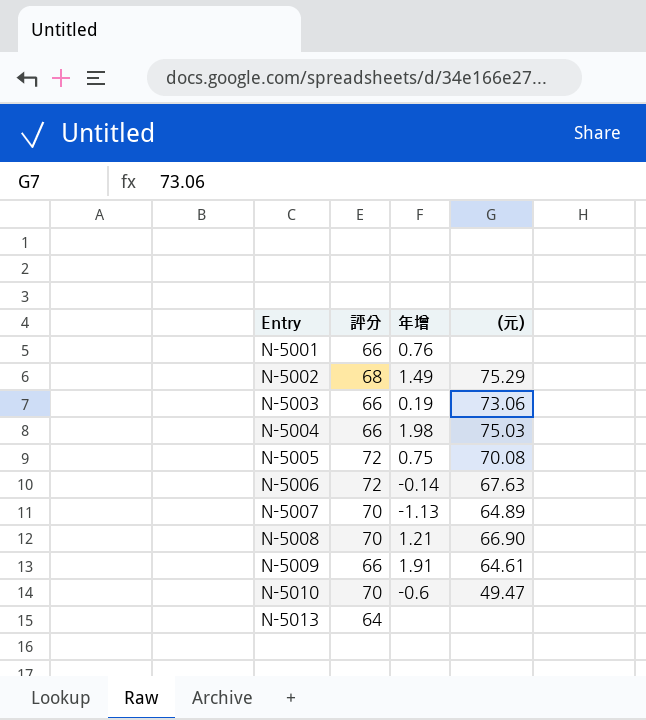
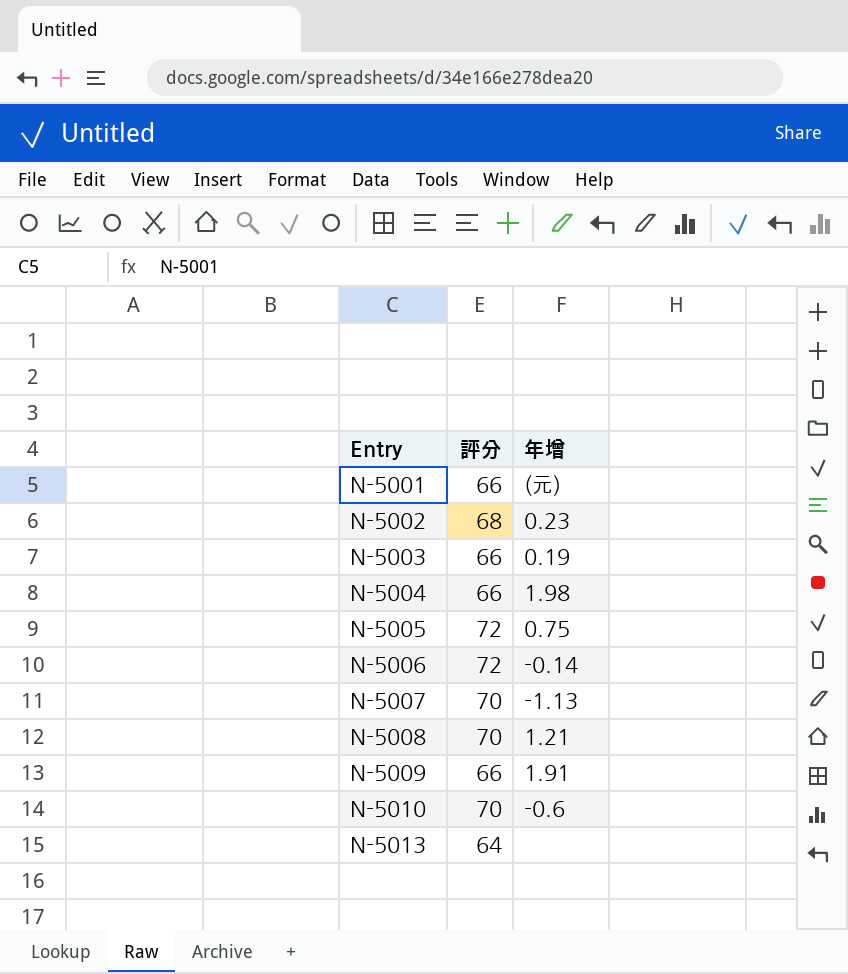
column (元) | position: 4 -> none
N-5001 | 年增: 0.76 -> (元)
N-5002 | 年增: 1.49 -> 0.23

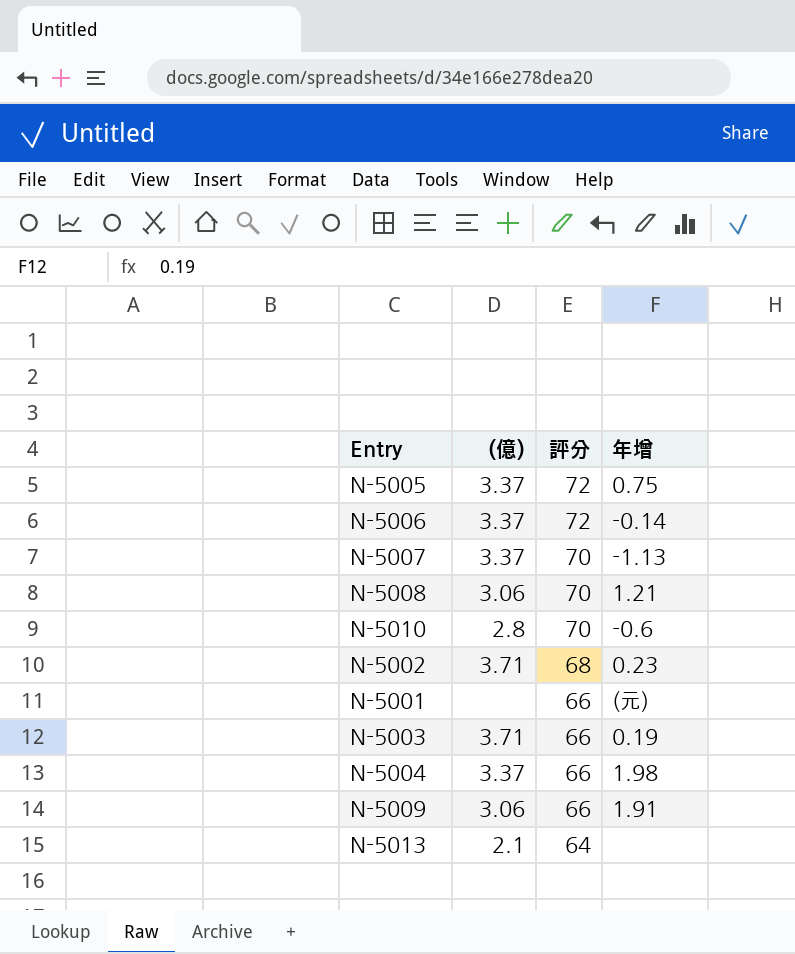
row order: Entry ascending -> 評分 descending
column (億) | position: none -> 2

